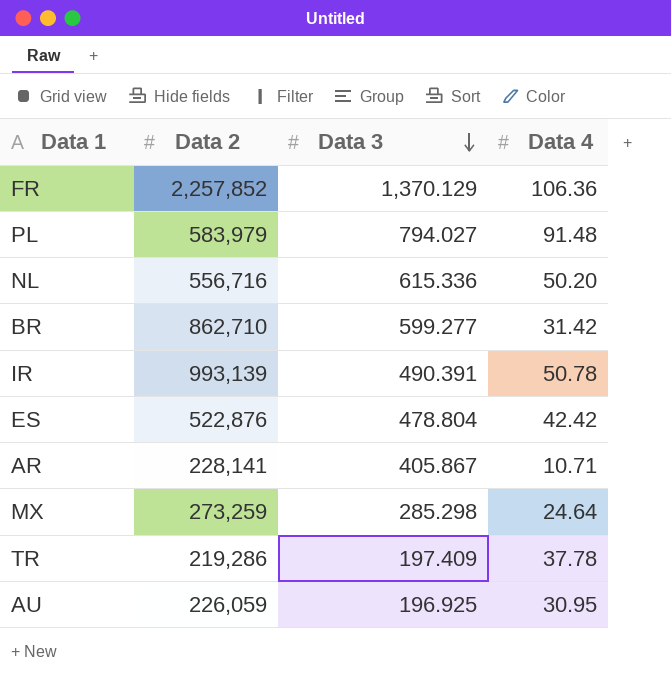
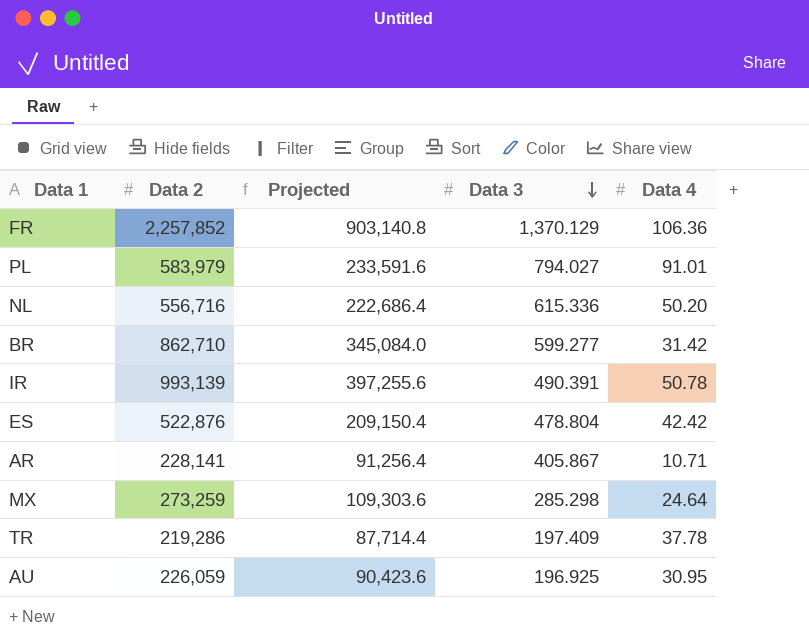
column Projected | formula: none -> [Data 2] * 0.4
PL | Data 4: 91.48 -> 91.01

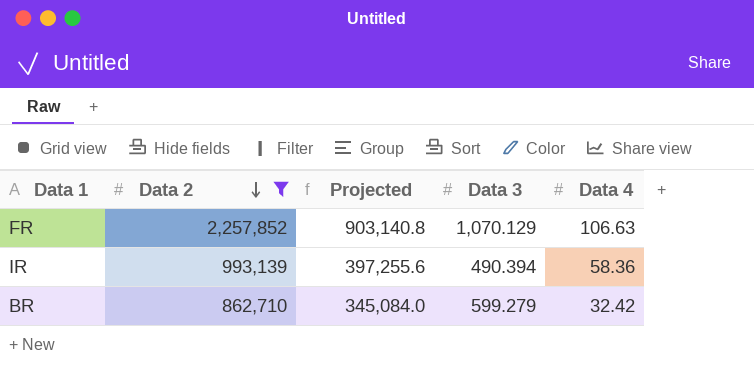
filter: none -> Data 2 >= 862,710
row order: Data 3 descending -> Data 2 descending
FR | Data 3: 1,370.129 -> 1,070.129
FR | Data 4: 106.36 -> 106.63
IR | Data 3: 490.391 -> 490.394
IR | Data 4: 50.78 -> 58.36
BR | Data 3: 599.277 -> 599.279
BR | Data 4: 31.42 -> 32.42

